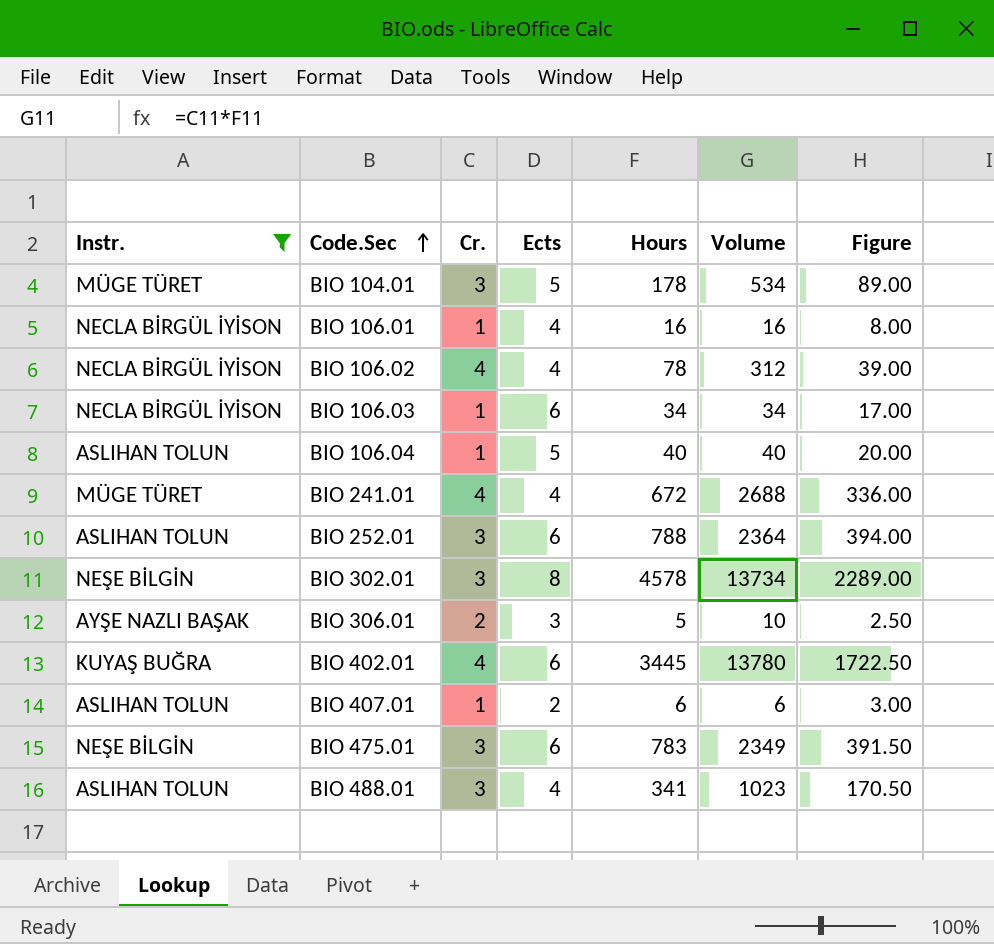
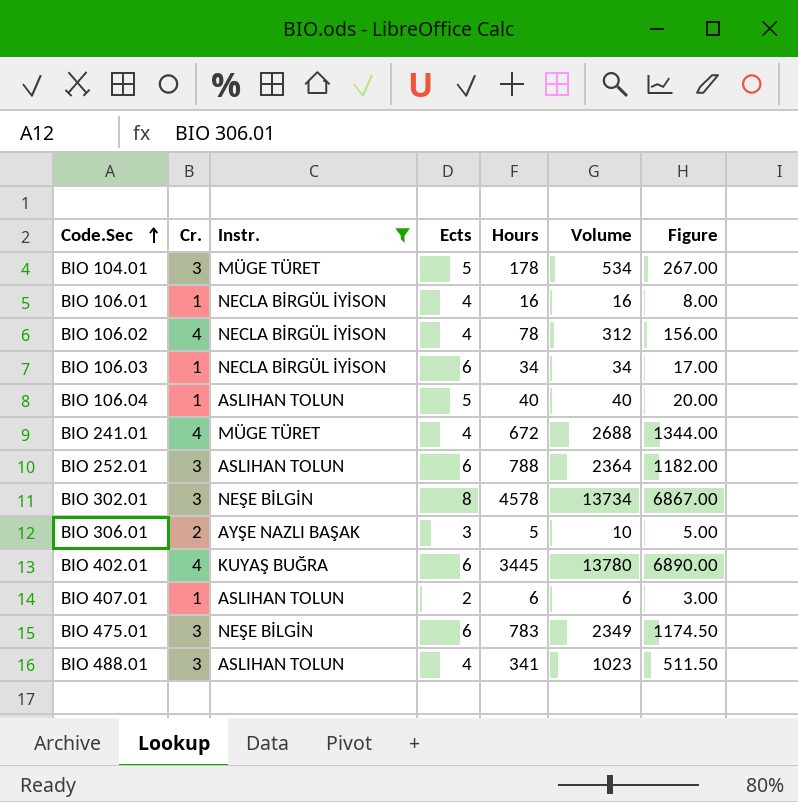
column Instr. | position: 1 -> 3
column Figure | formula: [Hours] * 0.5 -> [Volume] * 0.5

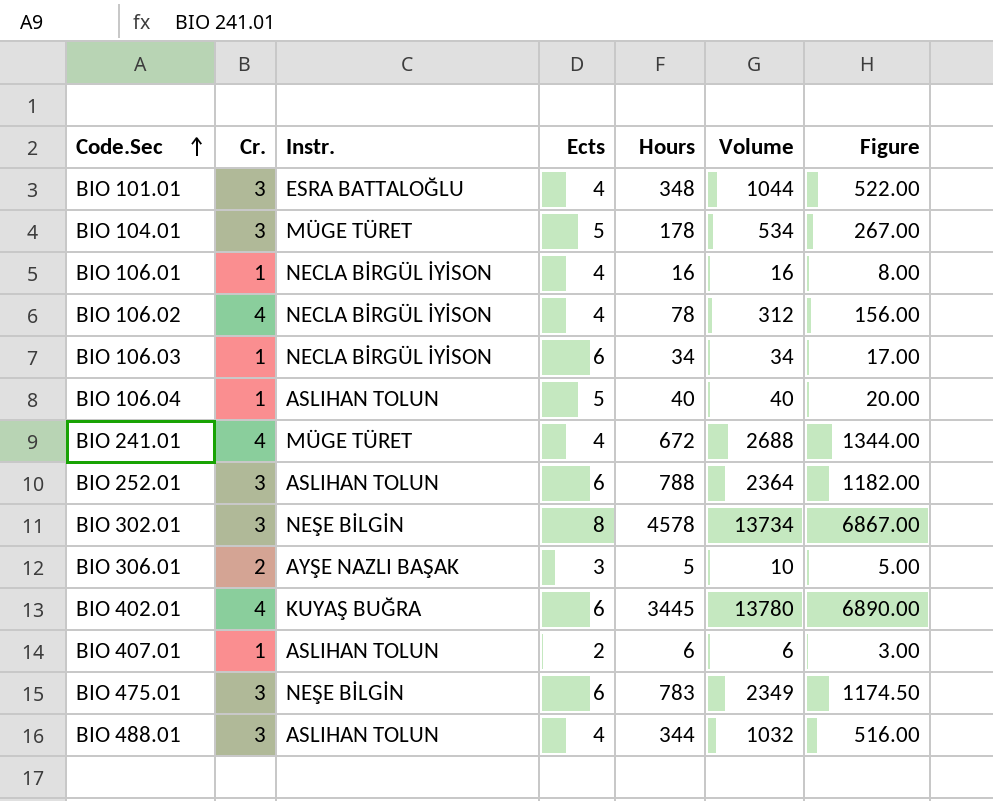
filter: Instr. != ESRA BATTALOĞLU -> none
BIO 488.01 | Hours: 341 -> 344
BIO 488.01 | Volume: 1023 -> 1032
BIO 488.01 | Figure: 511.50 -> 516.00

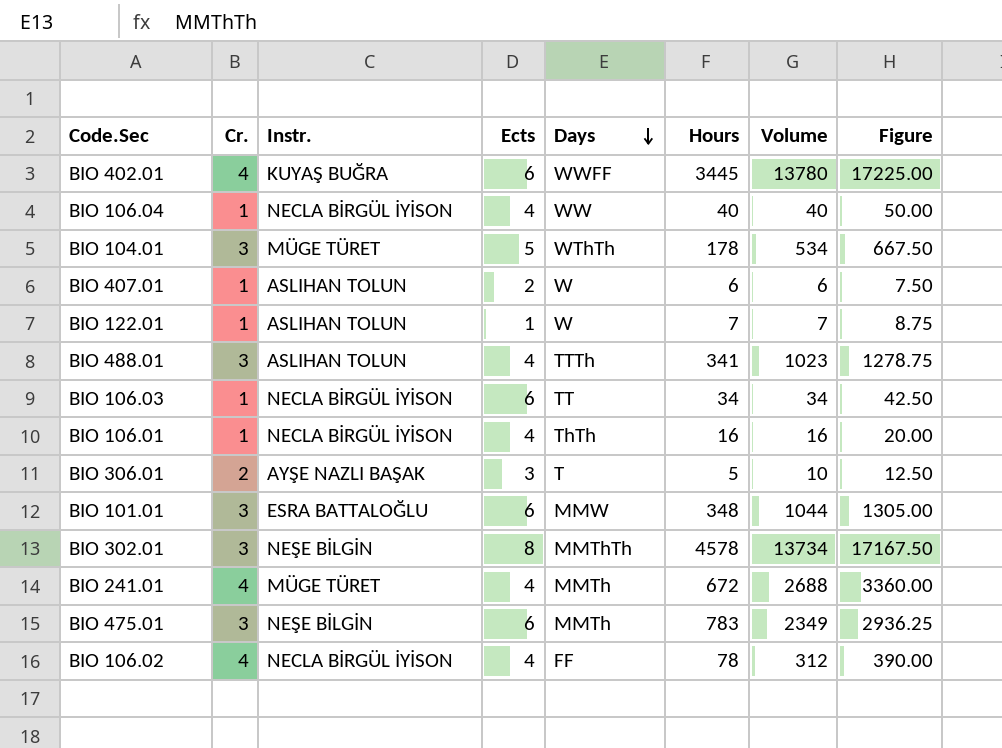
row order: Code.Sec ascending -> Days descending
column Days | position: none -> 5
column Figure | formula: [Volume] * 0.5 -> [Volume] * 1.25
row BIO 252.01: 3 | ASLIHAN TOLUN | 6 | 788 | 2364 | 1182.00 -> none
BIO 106.04 | Instr.: ASLIHAN TOLUN -> NECLA BİRGÜL İYİSON
BIO 106.04 | Ects: 5 -> 4
row BIO 122.01: none -> 1 | ASLIHAN TOLUN | 1 | W | 7 | 7 | 8.75
BIO 488.01 | Hours: 344 -> 341
BIO 488.01 | Volume: 1032 -> 1023
BIO 101.01 | Ects: 4 -> 6

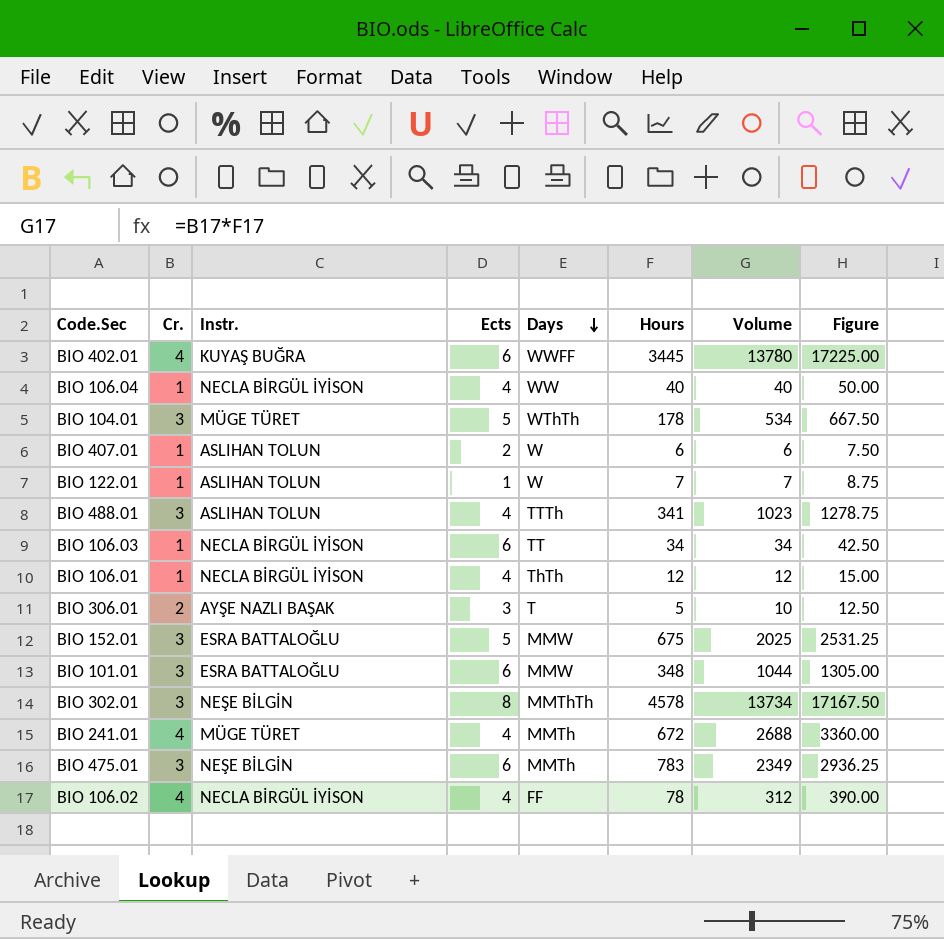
BIO 106.01 | Hours: 16 -> 12
BIO 106.01 | Volume: 16 -> 12
BIO 106.01 | Figure: 20.00 -> 15.00
row BIO 152.01: none -> 3 | ESRA BATTALOĞLU | 5 | MMW | 675 | 2025 | 2531.25

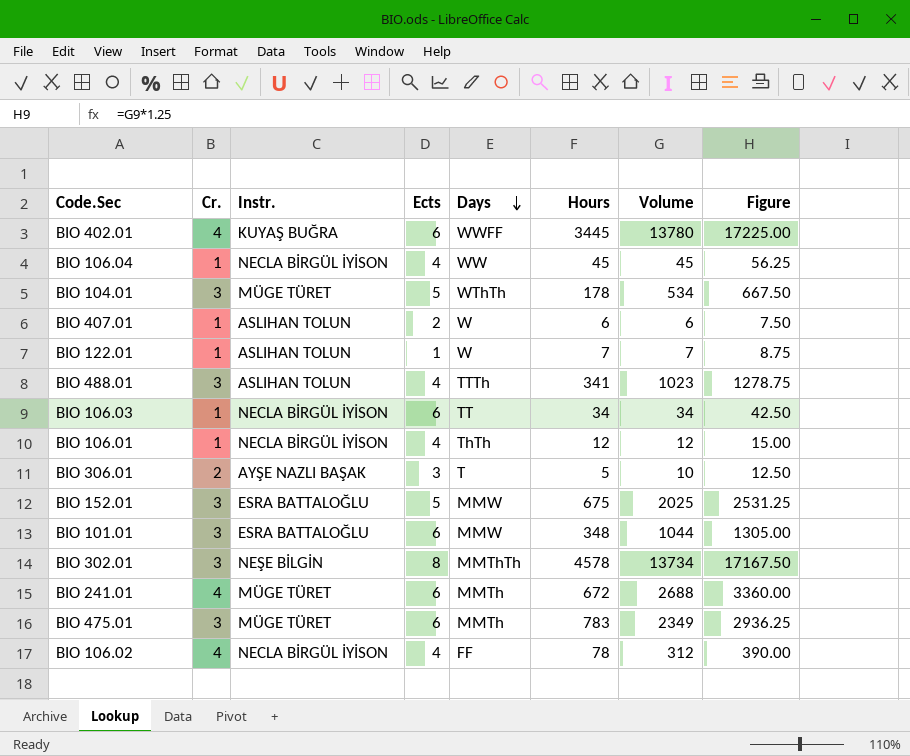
BIO 106.04 | Hours: 40 -> 45
BIO 106.04 | Volume: 40 -> 45
BIO 106.04 | Figure: 50.00 -> 56.25
BIO 241.01 | Ects: 4 -> 6
BIO 475.01 | Instr.: NEŞE BİLGİN -> MÜGE TÜRET

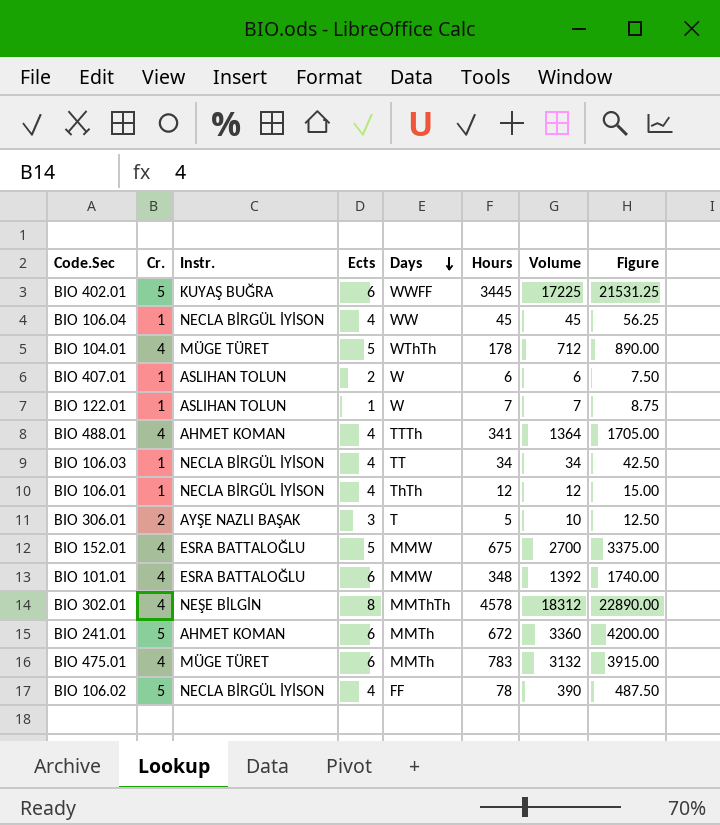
BIO 402.01 | Cr.: 4 -> 5
BIO 402.01 | Volume: 13780 -> 17225
BIO 402.01 | Figure: 17225.00 -> 21531.25
BIO 104.01 | Cr.: 3 -> 4
BIO 104.01 | Volume: 534 -> 712
BIO 104.01 | Figure: 667.50 -> 890.00
BIO 488.01 | Cr.: 3 -> 4
BIO 488.01 | Instr.: ASLIHAN TOLUN -> AHMET KOMAN
BIO 488.01 | Volume: 1023 -> 1364
BIO 488.01 | Figure: 1278.75 -> 1705.00
BIO 106.03 | Ects: 6 -> 4
BIO 152.01 | Cr.: 3 -> 4
BIO 152.01 | Volume: 2025 -> 2700
BIO 152.01 | Figure: 2531.25 -> 3375.00
BIO 101.01 | Cr.: 3 -> 4
BIO 101.01 | Volume: 1044 -> 1392
BIO 101.01 | Figure: 1305.00 -> 1740.00
BIO 302.01 | Cr.: 3 -> 4
BIO 302.01 | Volume: 13734 -> 18312
BIO 302.01 | Figure: 17167.50 -> 22890.00
BIO 241.01 | Cr.: 4 -> 5
BIO 241.01 | Instr.: MÜGE TÜRET -> AHMET KOMAN
BIO 241.01 | Volume: 2688 -> 3360
BIO 241.01 | Figure: 3360.00 -> 4200.00
BIO 475.01 | Cr.: 3 -> 4
BIO 475.01 | Volume: 2349 -> 3132
BIO 475.01 | Figure: 2936.25 -> 3915.00
BIO 106.02 | Cr.: 4 -> 5
BIO 106.02 | Volume: 312 -> 390
BIO 106.02 | Figure: 390.00 -> 487.50

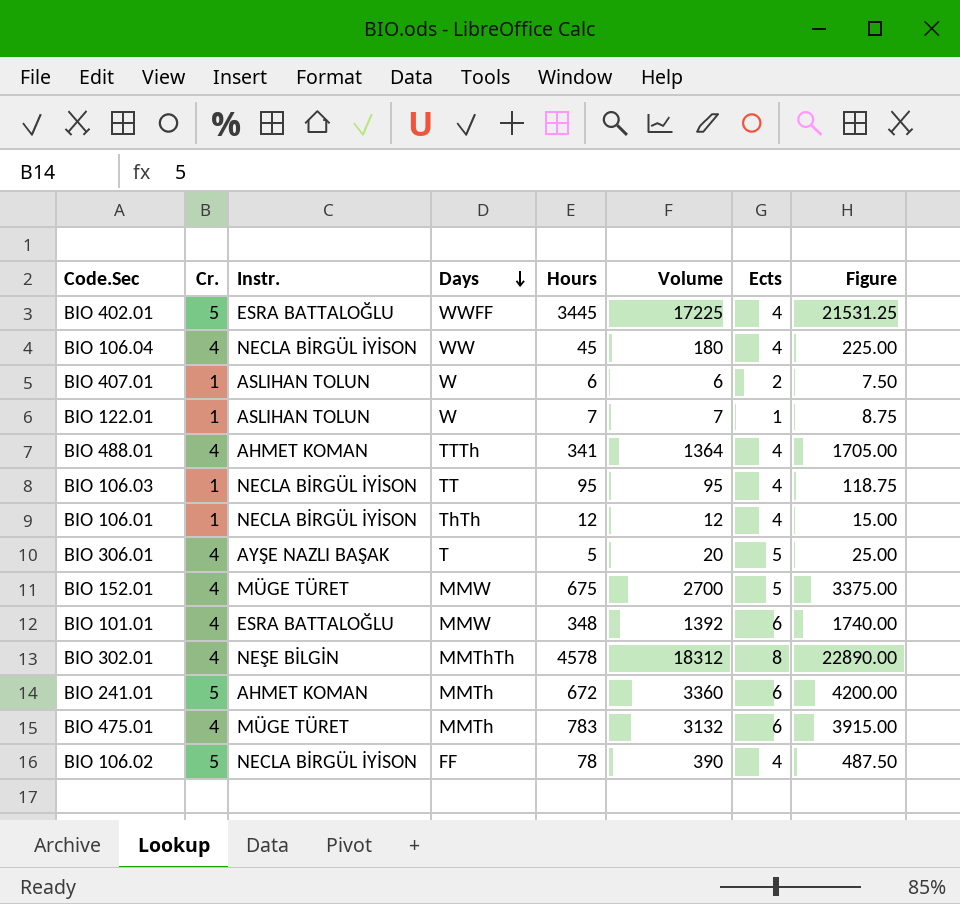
column Ects | position: 4 -> 7
row BIO 104.01: 4 | MÜGE TÜRET | 5 | WThTh | 178 | 712 | 890.00 -> none
BIO 402.01 | Instr.: KUYAŞ BUĞRA -> ESRA BATTALOĞLU
BIO 402.01 | Ects: 6 -> 4
BIO 106.04 | Cr.: 1 -> 4
BIO 106.04 | Volume: 45 -> 180
BIO 106.04 | Figure: 56.25 -> 225.00
BIO 106.03 | Hours: 34 -> 95
BIO 106.03 | Volume: 34 -> 95
BIO 106.03 | Figure: 42.50 -> 118.75
BIO 306.01 | Cr.: 2 -> 4
BIO 306.01 | Volume: 10 -> 20
BIO 306.01 | Ects: 3 -> 5
BIO 306.01 | Figure: 12.50 -> 25.00
BIO 152.01 | Instr.: ESRA BATTALOĞLU -> MÜGE TÜRET

